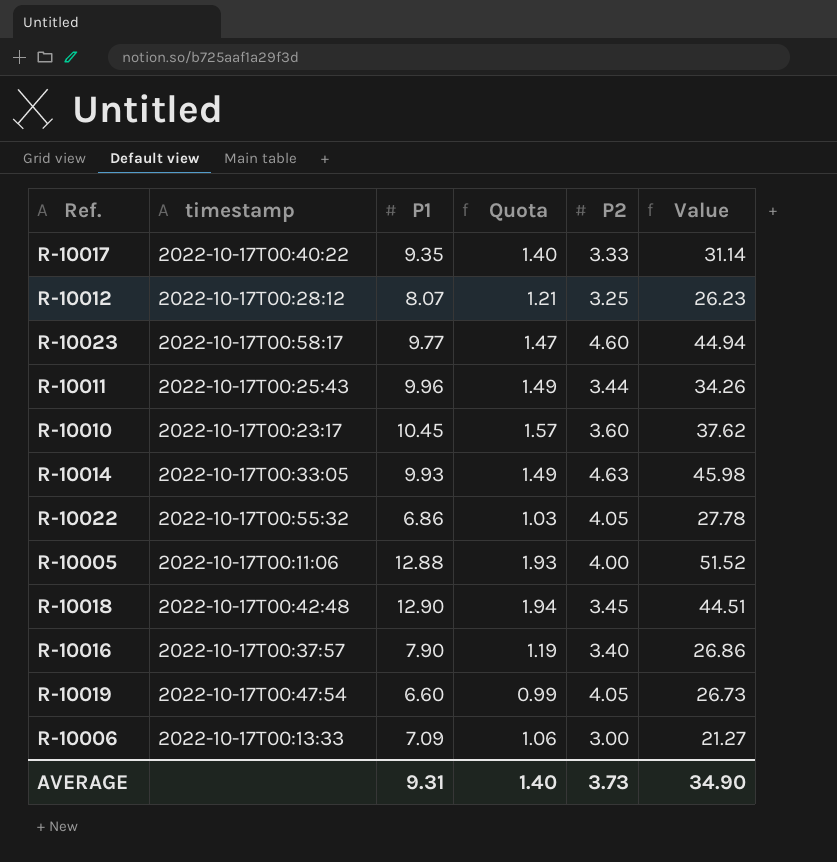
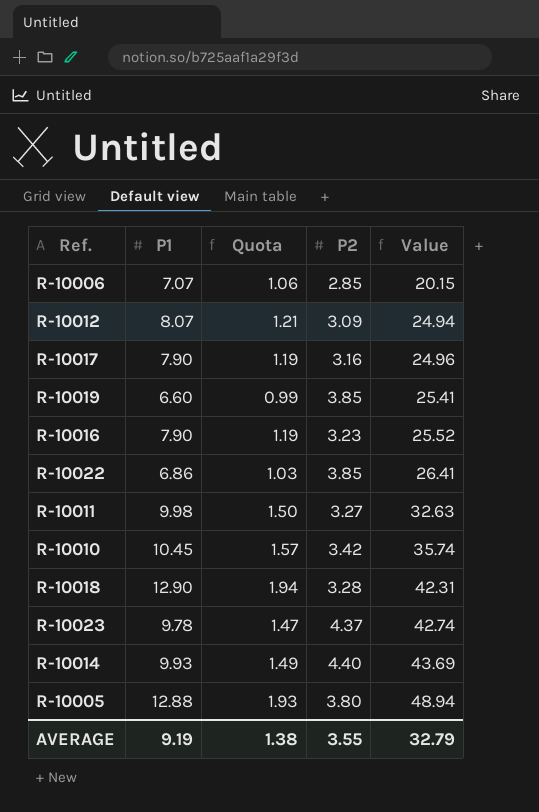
row order: none -> Value ascending
column timestamp | position: 2 -> none
R-10006 | P1: 7.09 -> 7.07
R-10006 | P2: 3.00 -> 2.85
R-10006 | Value: 21.27 -> 20.15
R-10012 | P2: 3.25 -> 3.09
R-10012 | Value: 26.23 -> 24.94
R-10017 | P1: 9.35 -> 7.90
R-10017 | Quota: 1.40 -> 1.19
R-10017 | P2: 3.33 -> 3.16
R-10017 | Value: 31.14 -> 24.96
R-10019 | P2: 4.05 -> 3.85
R-10019 | Value: 26.73 -> 25.41
R-10016 | P2: 3.40 -> 3.23
R-10016 | Value: 26.86 -> 25.52
R-10022 | P2: 4.05 -> 3.85
R-10022 | Value: 27.78 -> 26.41
R-10011 | P1: 9.96 -> 9.98
R-10011 | Quota: 1.49 -> 1.50
R-10011 | P2: 3.44 -> 3.27
R-10011 | Value: 34.26 -> 32.63
R-10010 | P2: 3.60 -> 3.42
R-10010 | Value: 37.62 -> 35.74
R-10018 | P2: 3.45 -> 3.28
R-10018 | Value: 44.51 -> 42.31
R-10023 | P1: 9.77 -> 9.78
R-10023 | P2: 4.60 -> 4.37
R-10023 | Value: 44.94 -> 42.74
R-10014 | P2: 4.63 -> 4.40
R-10014 | Value: 45.98 -> 43.69
R-10005 | P2: 4.00 -> 3.80
R-10005 | Value: 51.52 -> 48.94
AVERAGE | P1: 9.31 -> 9.19
AVERAGE | Quota: 1.40 -> 1.38
AVERAGE | P2: 3.73 -> 3.55
AVERAGE | Value: 34.90 -> 32.79

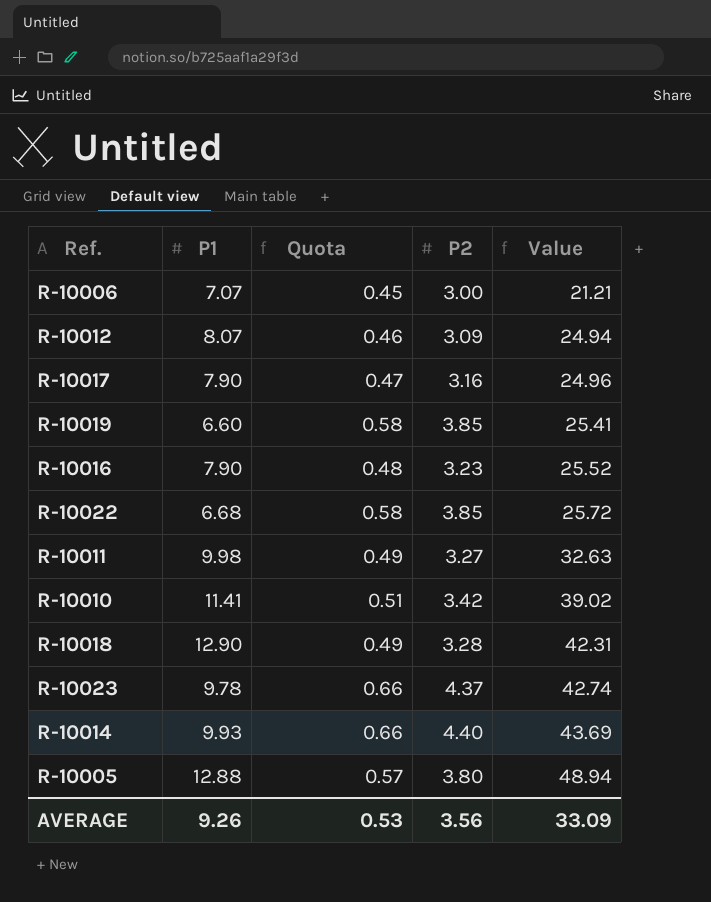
column Quota | formula: [P1] * 0.15 -> [P2] * 0.15
R-10006 | P2: 2.85 -> 3.00
R-10006 | Value: 20.15 -> 21.21
R-10022 | P1: 6.86 -> 6.68
R-10022 | Value: 26.41 -> 25.72
R-10010 | P1: 10.45 -> 11.41
R-10010 | Value: 35.74 -> 39.02
AVERAGE | P1: 9.19 -> 9.26
AVERAGE | Quota: 1.38 -> 0.53
AVERAGE | P2: 3.55 -> 3.56
AVERAGE | Value: 32.79 -> 33.09

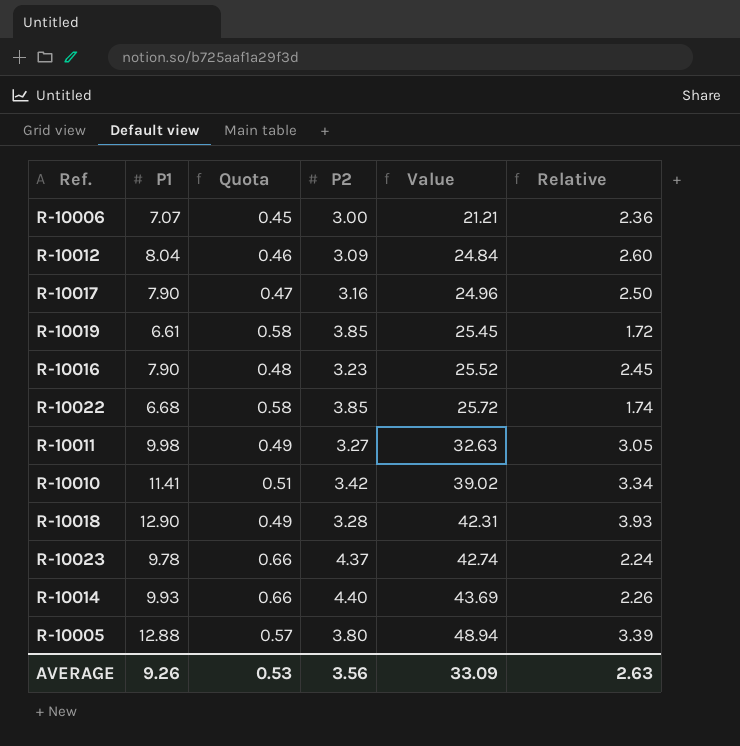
column Relative | formula: none -> [P1] / [P2]
R-10012 | P1: 8.07 -> 8.04
R-10012 | Value: 24.94 -> 24.84
R-10019 | P1: 6.60 -> 6.61
R-10019 | Value: 25.41 -> 25.45

